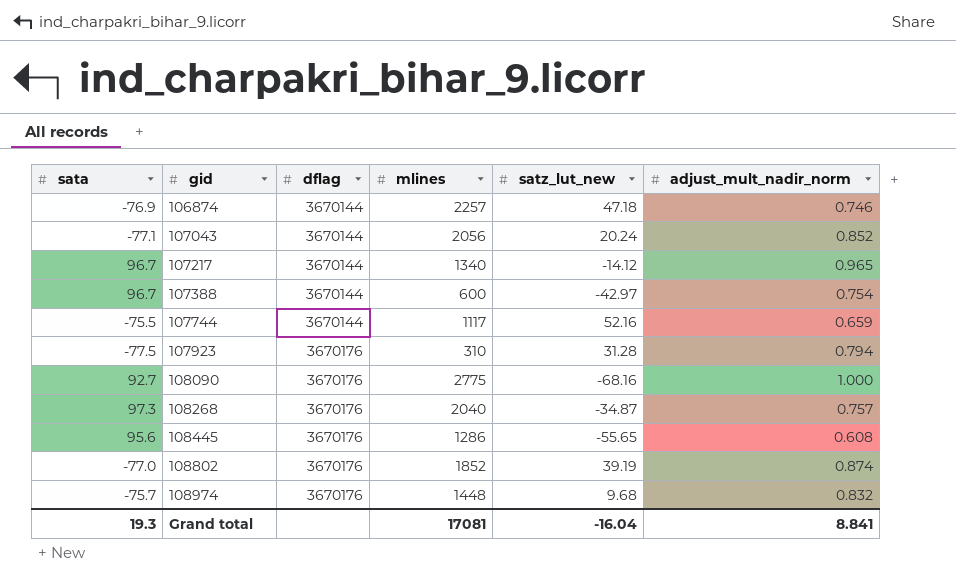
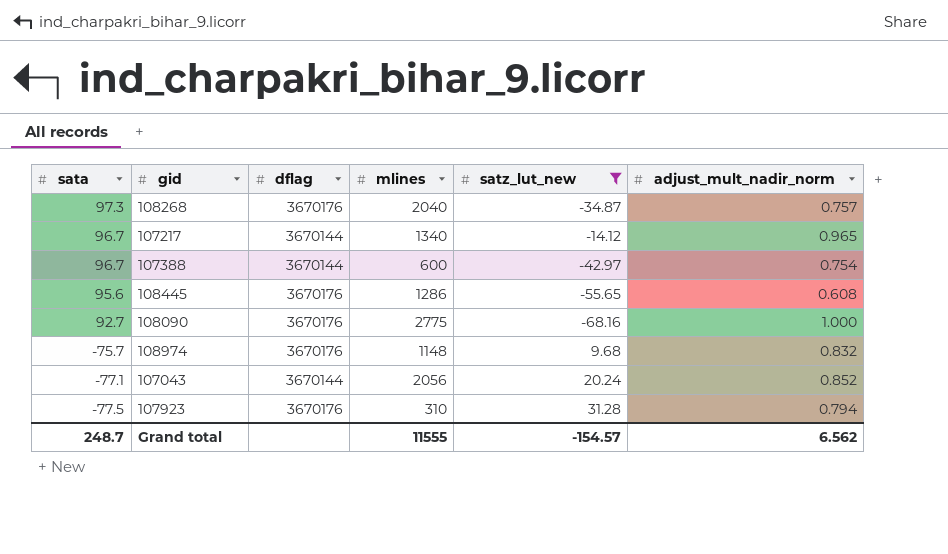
filter: none -> satz_lut_new <= 31.28
row order: gid ascending -> sata descending
108974 | mlines: 1448 -> 1148
Grand total | sata: 19.3 -> 248.7
Grand total | mlines: 17081 -> 11555
Grand total | satz_lut_new: -16.04 -> -154.57
Grand total | adjust_mult_nadir_norm: 8.841 -> 6.562

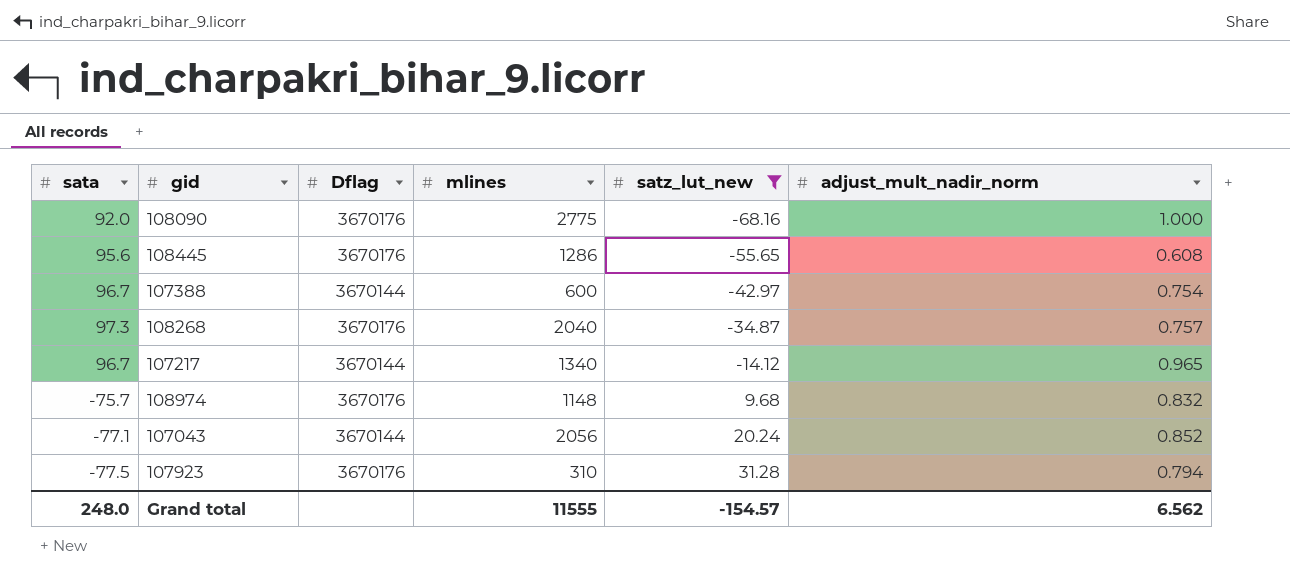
row order: sata descending -> satz_lut_new ascending
column name: dflag -> Dflag
108090 | sata: 92.7 -> 92.0
Grand total | sata: 248.7 -> 248.0

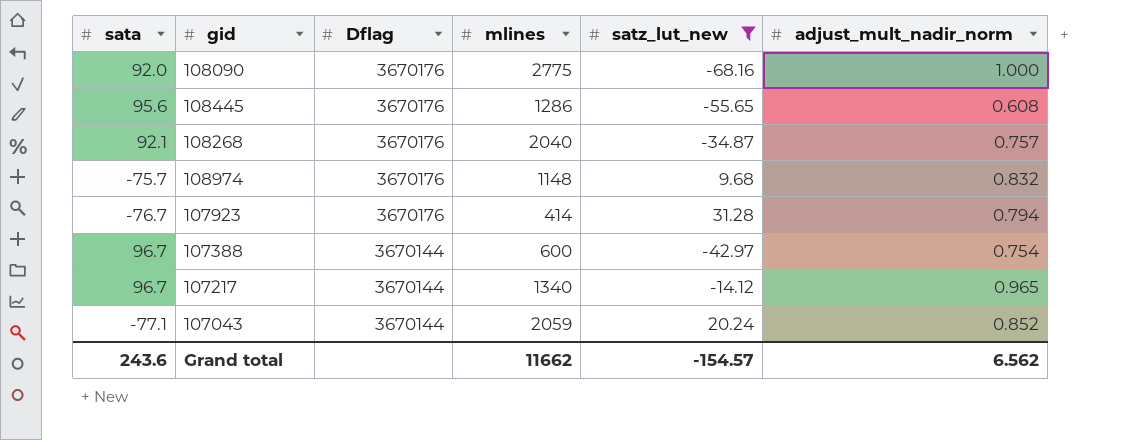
row order: satz_lut_new ascending -> Dflag descending
108268 | sata: 97.3 -> 92.1
107923 | sata: -77.5 -> -76.7
107923 | mlines: 310 -> 414
107043 | mlines: 2056 -> 2059
Grand total | sata: 248.0 -> 243.6
Grand total | mlines: 11555 -> 11662

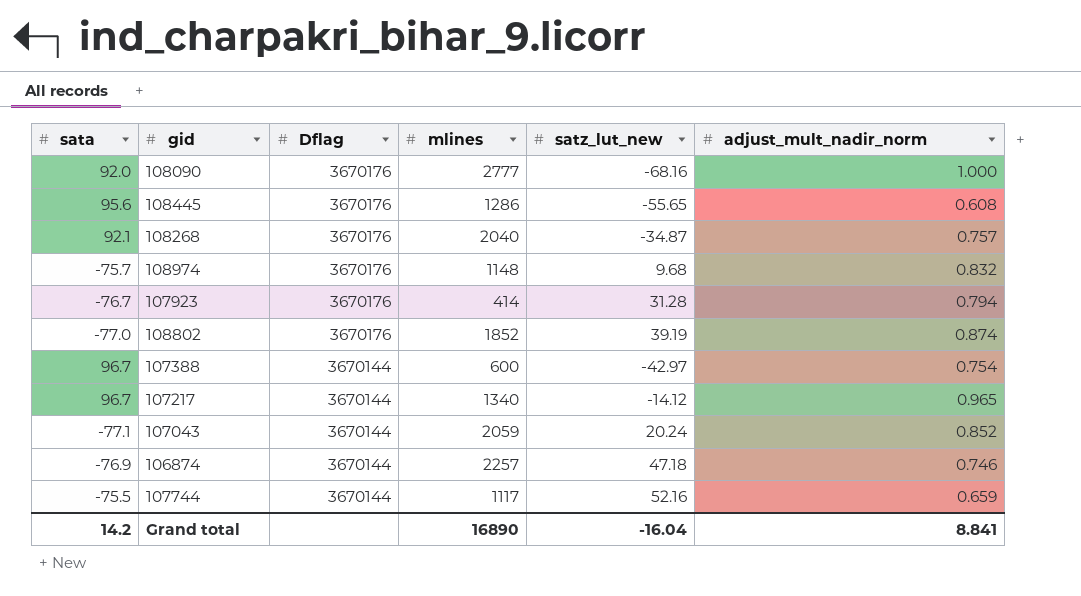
filter: satz_lut_new <= 31.28 -> none
108090 | mlines: 2775 -> 2777
Grand total | sata: 243.6 -> 14.2
Grand total | mlines: 11662 -> 16890
Grand total | satz_lut_new: -154.57 -> -16.04
Grand total | adjust_mult_nadir_norm: 6.562 -> 8.841

